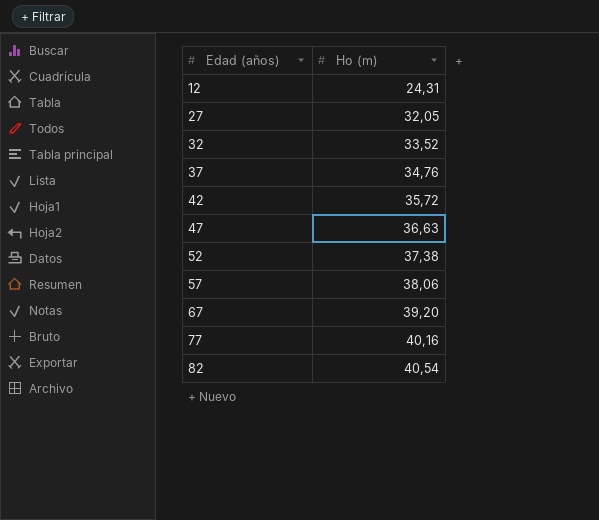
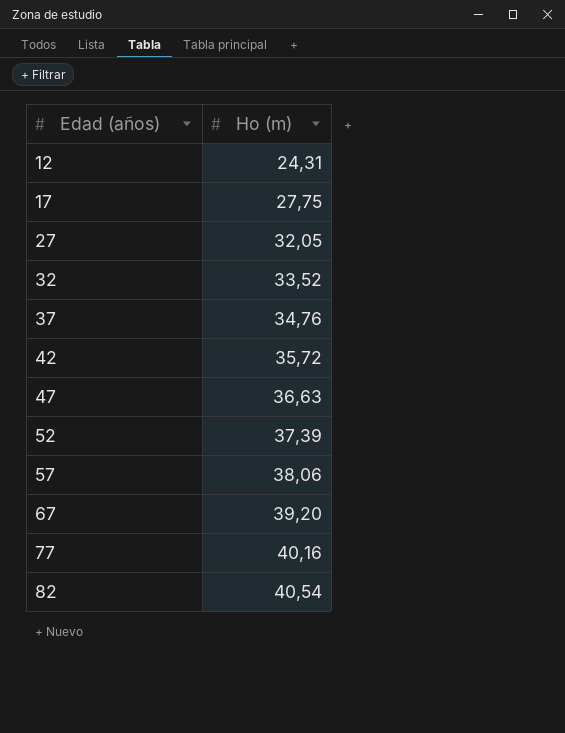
row 17: none -> 27,75
52 | Ho (m): 37,38 -> 37,39

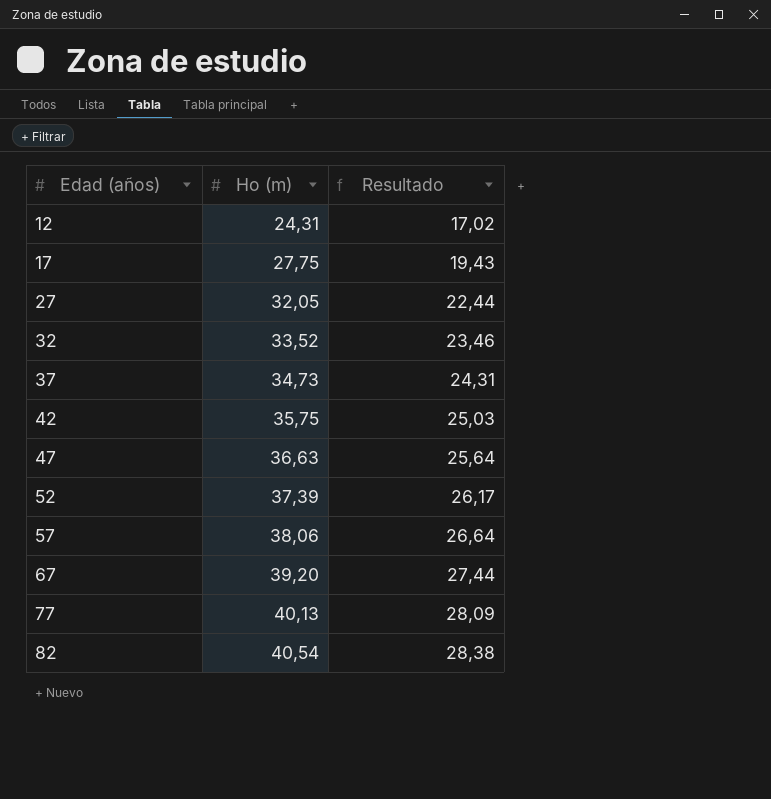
column Resultado | formula: none -> [Ho (m)] * 0,7
37 | Ho (m): 34,76 -> 34,73
42 | Ho (m): 35,72 -> 35,75
77 | Ho (m): 40,16 -> 40,13

